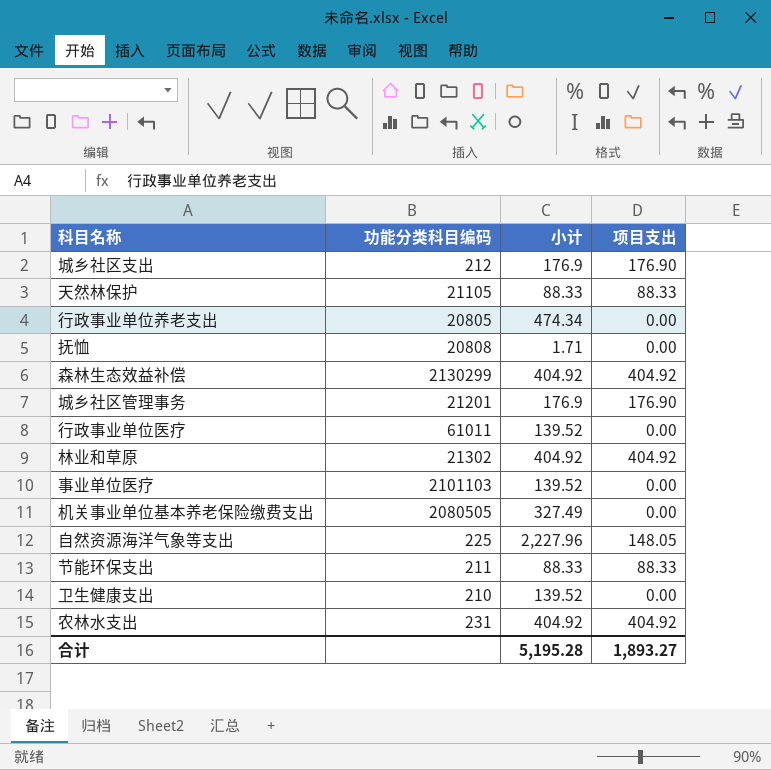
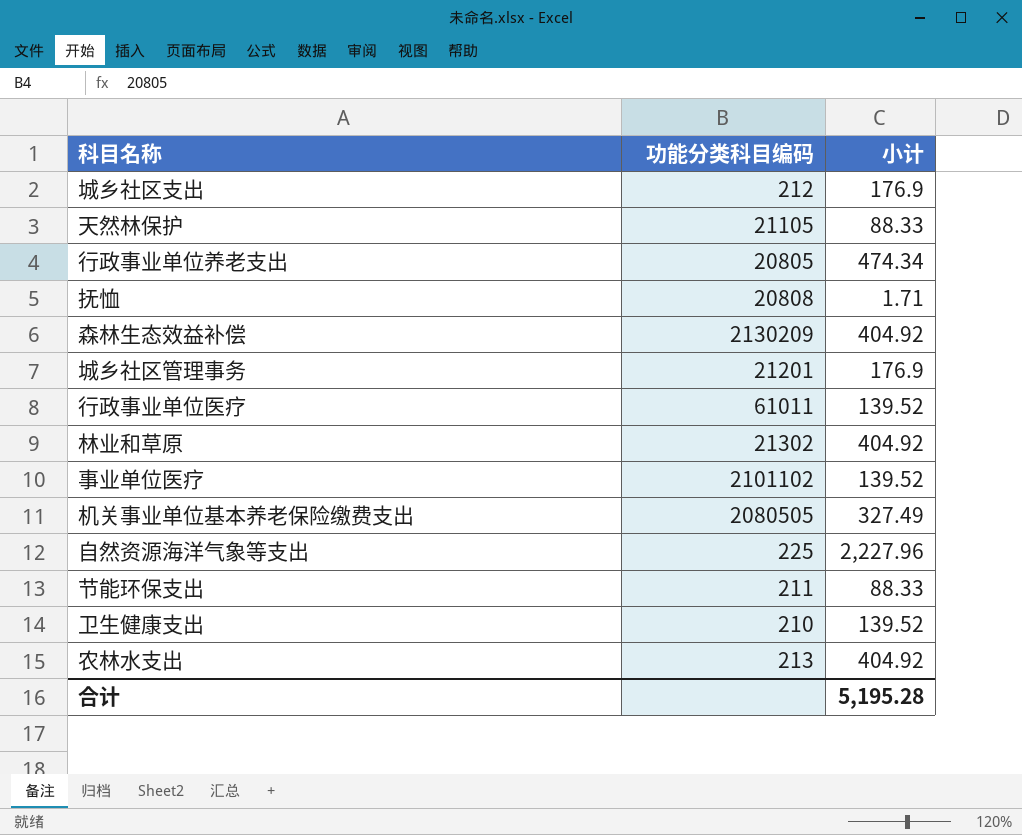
column 项目支出 | position: 4 -> none
森林生态效益补偿 | 功能分类科目编码: 2130299 -> 2130209
事业单位医疗 | 功能分类科目编码: 2101103 -> 2101102
农林水支出 | 功能分类科目编码: 231 -> 213

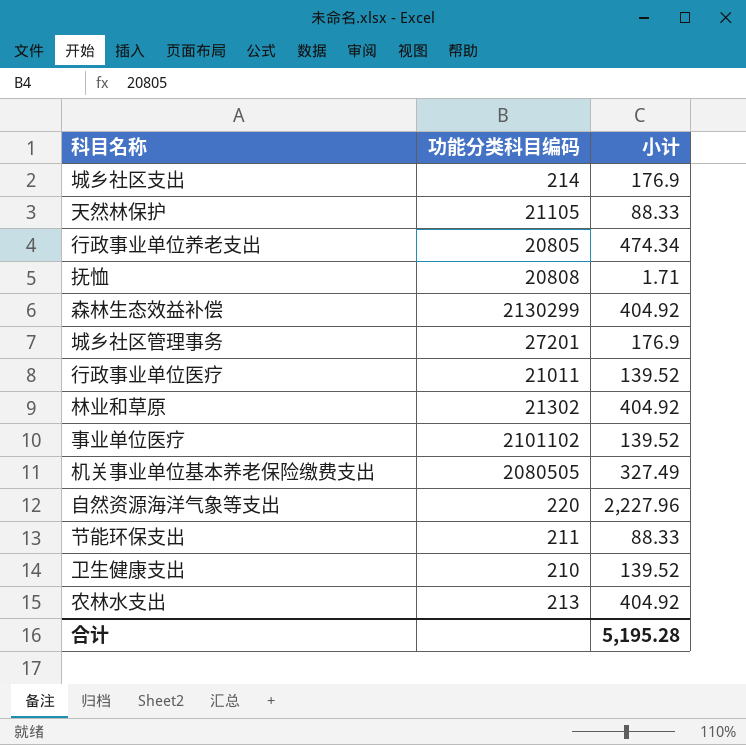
城乡社区支出 | 功能分类科目编码: 212 -> 214
森林生态效益补偿 | 功能分类科目编码: 2130209 -> 2130299
城乡社区管理事务 | 功能分类科目编码: 21201 -> 27201
行政事业单位医疗 | 功能分类科目编码: 61011 -> 21011
自然资源海洋气象等支出 | 功能分类科目编码: 225 -> 220

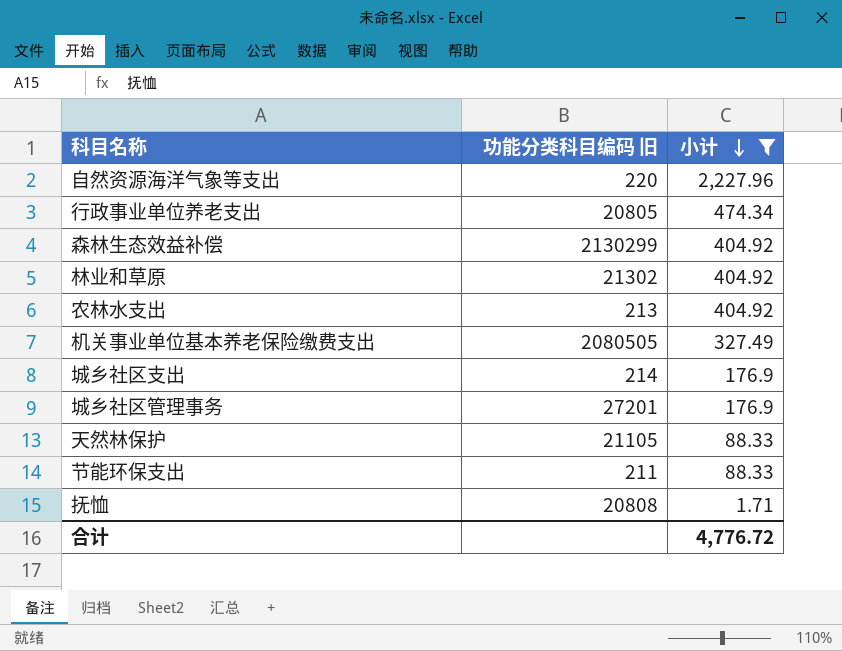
filter: none -> 小计 != 139.52
row order: none -> 小计 descending
column name: 功能分类科目编码 -> 功能分类科目编码 旧
合计 | 小计: 5,195.28 -> 4,776.72

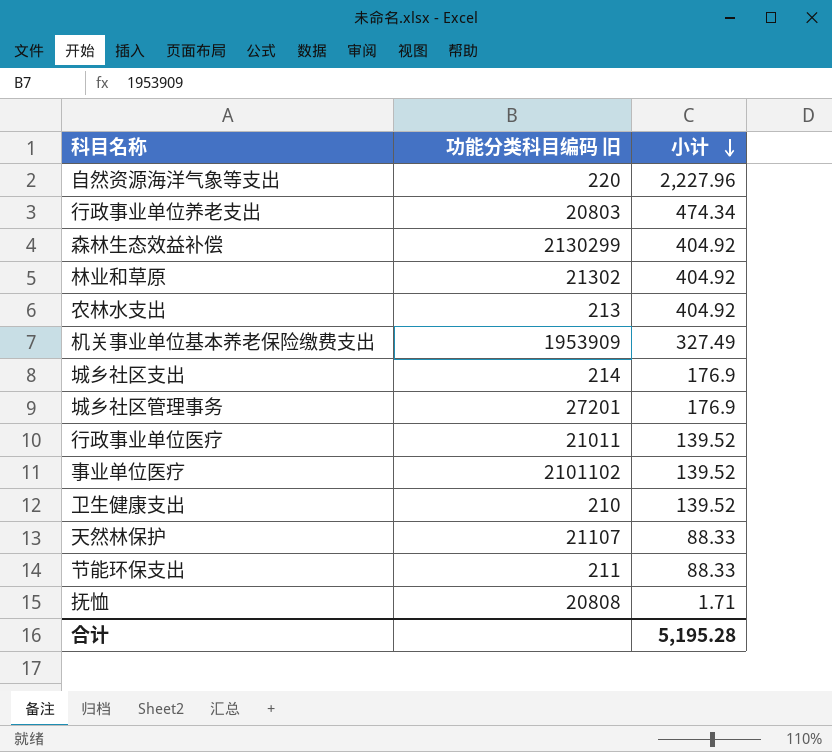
filter: 小计 != 139.52 -> none
行政事业单位养老支出 | 功能分类科目编码 旧: 20805 -> 20803
机关事业单位基本养老保险缴费支出 | 功能分类科目编码 旧: 2080505 -> 1953909
天然林保护 | 功能分类科目编码 旧: 21105 -> 21107
合计 | 小计: 4,776.72 -> 5,195.28

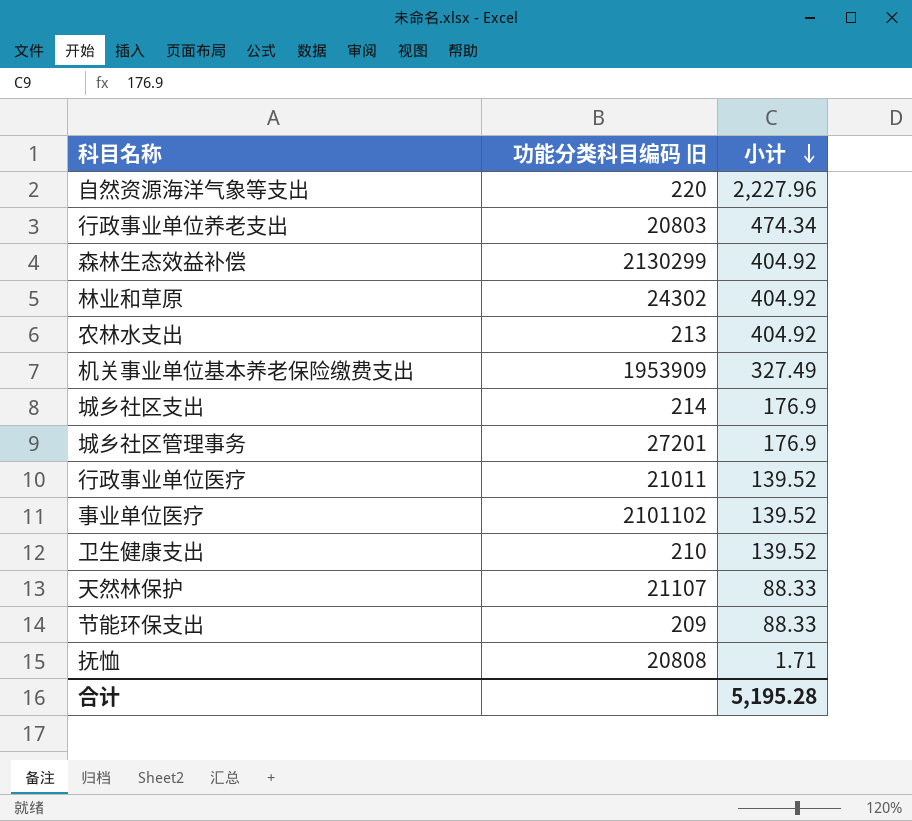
林业和草原 | 功能分类科目编码 旧: 21302 -> 24302
节能环保支出 | 功能分类科目编码 旧: 211 -> 209

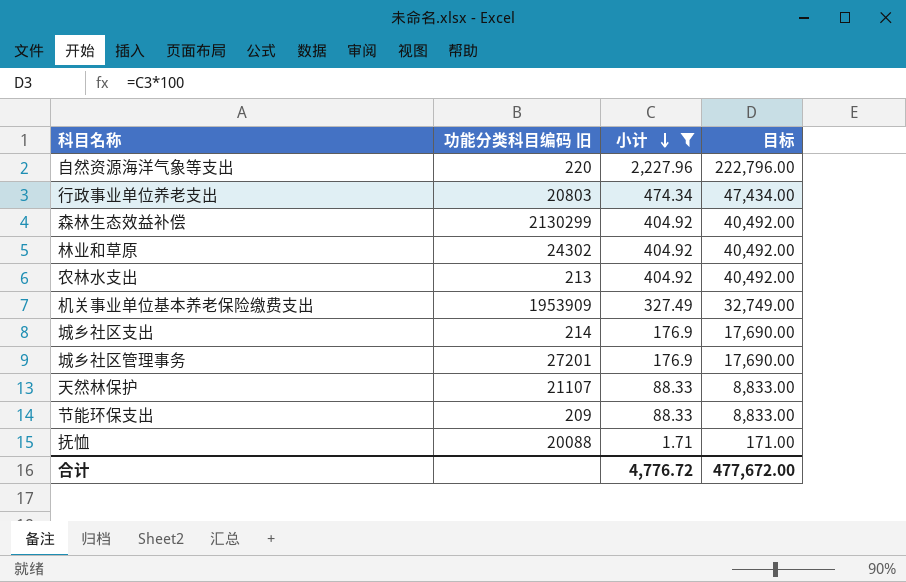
filter: none -> 小计 != 139.52
column 目标 | formula: none -> [小计] * 100
抚恤 | 功能分类科目编码 旧: 20808 -> 20088
合计 | 小计: 5,195.28 -> 4,776.72

